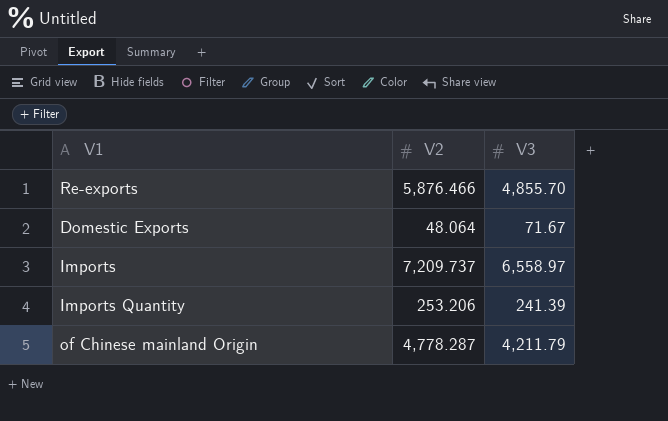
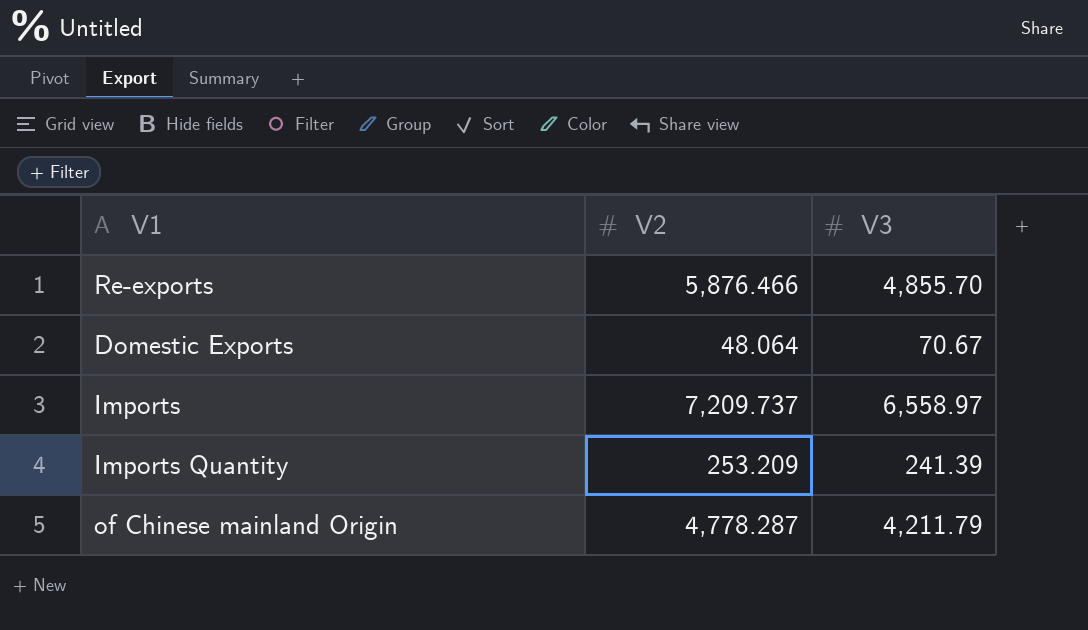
Domestic Exports | V3: 71.67 -> 70.67
Imports Quantity | V2: 253.206 -> 253.209

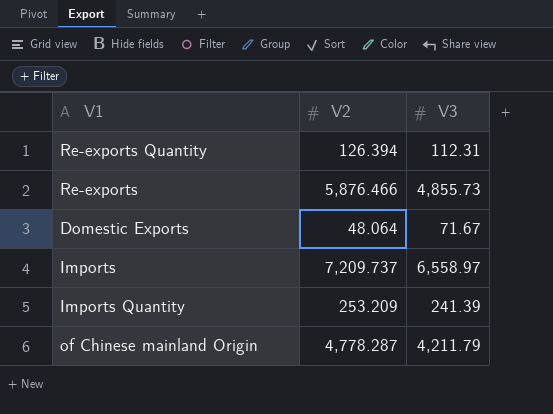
row Re-exports Quantity: none -> 126.394 | 112.31
Re-exports | V3: 4,855.70 -> 4,855.73
Domestic Exports | V3: 70.67 -> 71.67

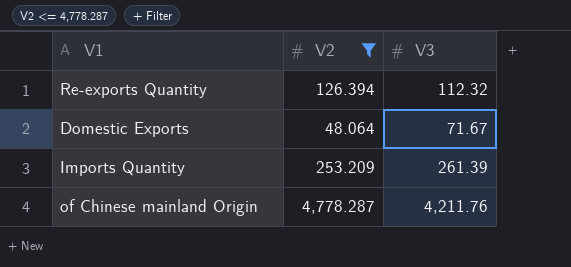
filter: none -> V2 <= 4,778.287
Re-exports Quantity | V3: 112.31 -> 112.32
Imports Quantity | V3: 241.39 -> 261.39
of Chinese mainland Origin | V3: 4,211.79 -> 4,211.76

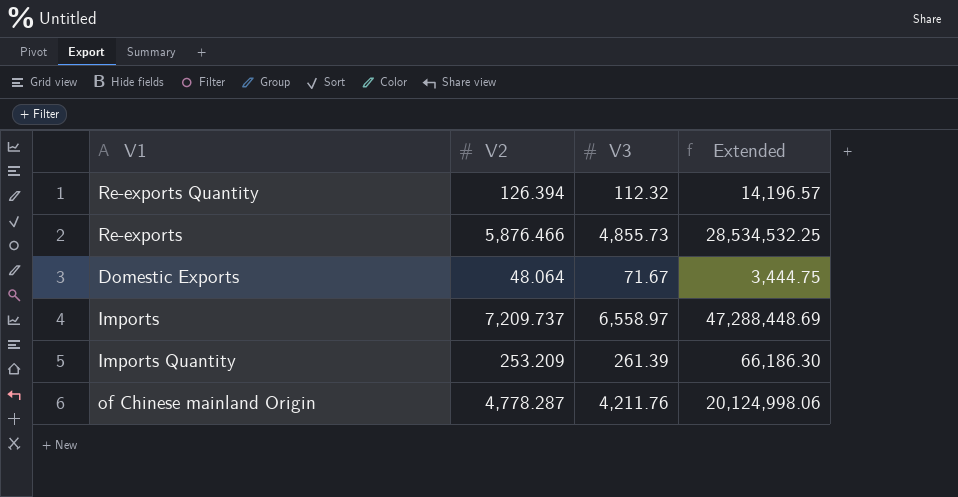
filter: V2 <= 4,778.287 -> none
column Extended | formula: none -> [V2] * [V3]

